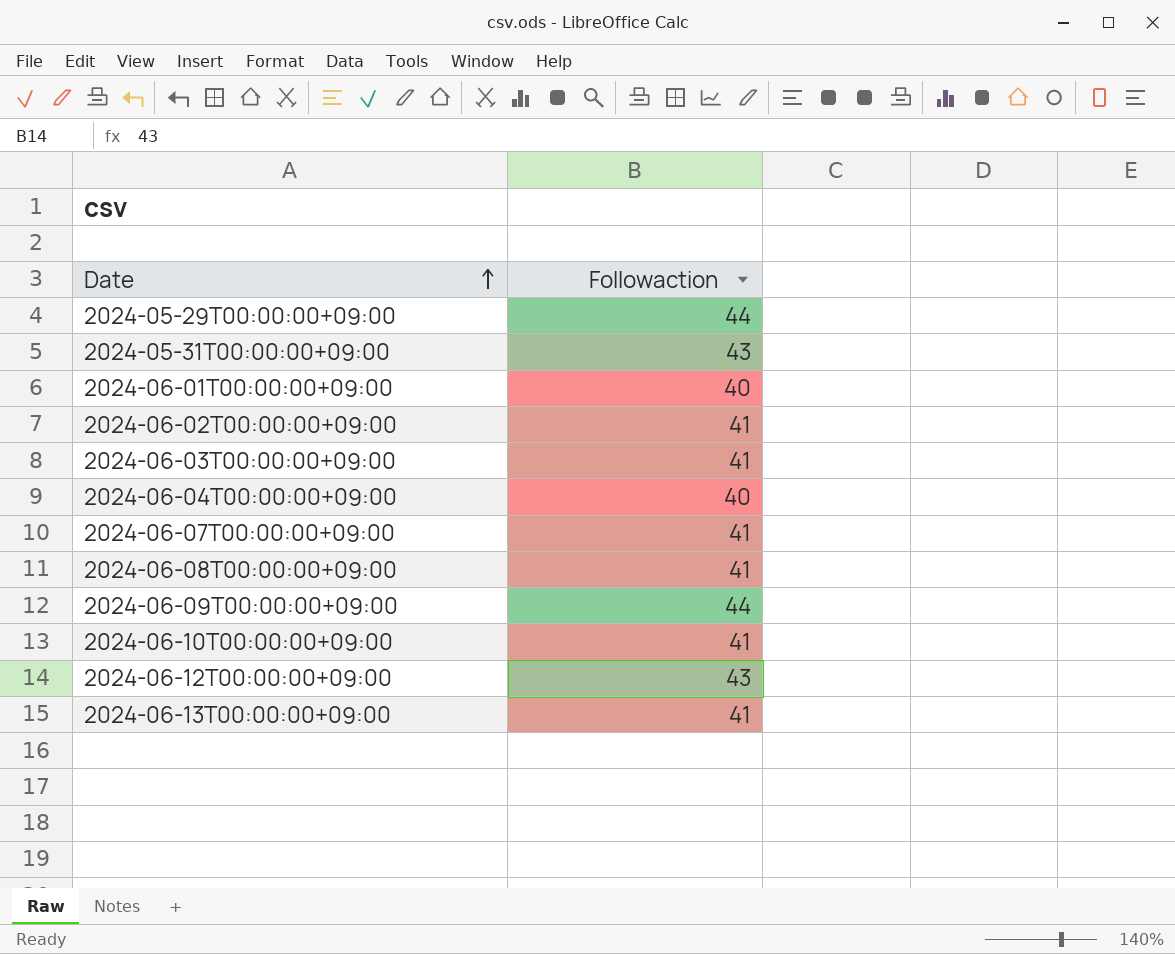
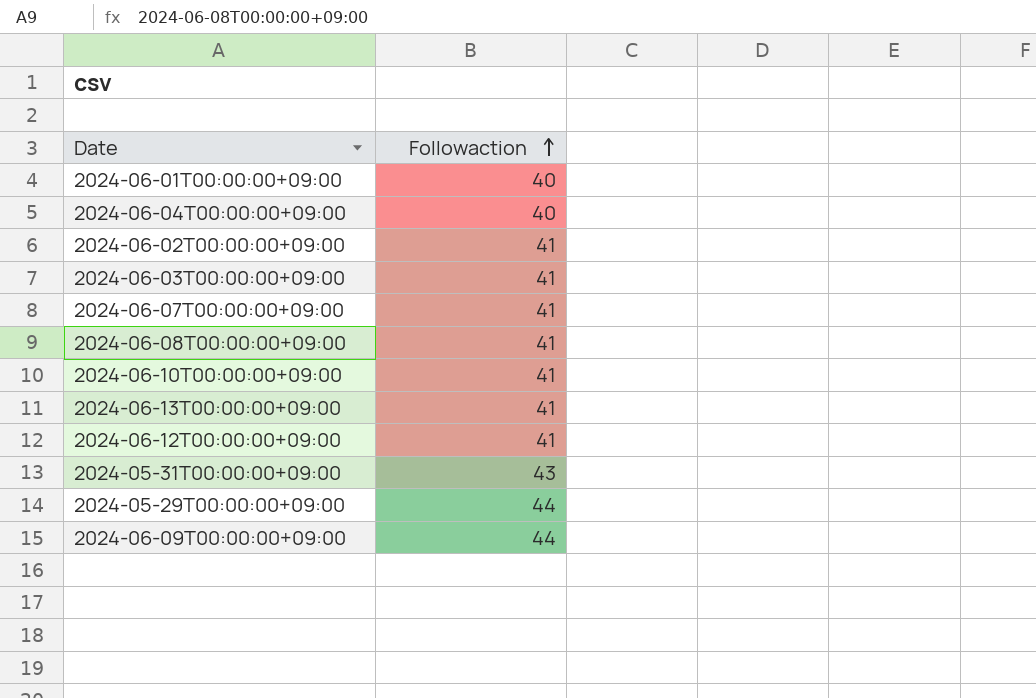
row order: Date ascending -> Followaction ascending
2024-06-12T00:00:00+09:00 | Followaction: 43 -> 41

